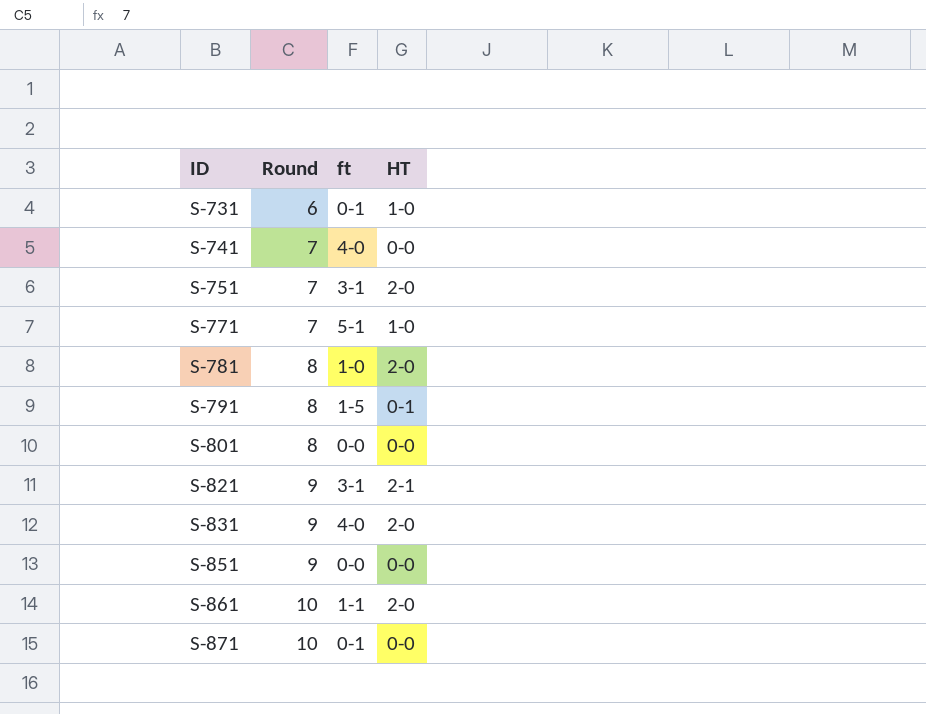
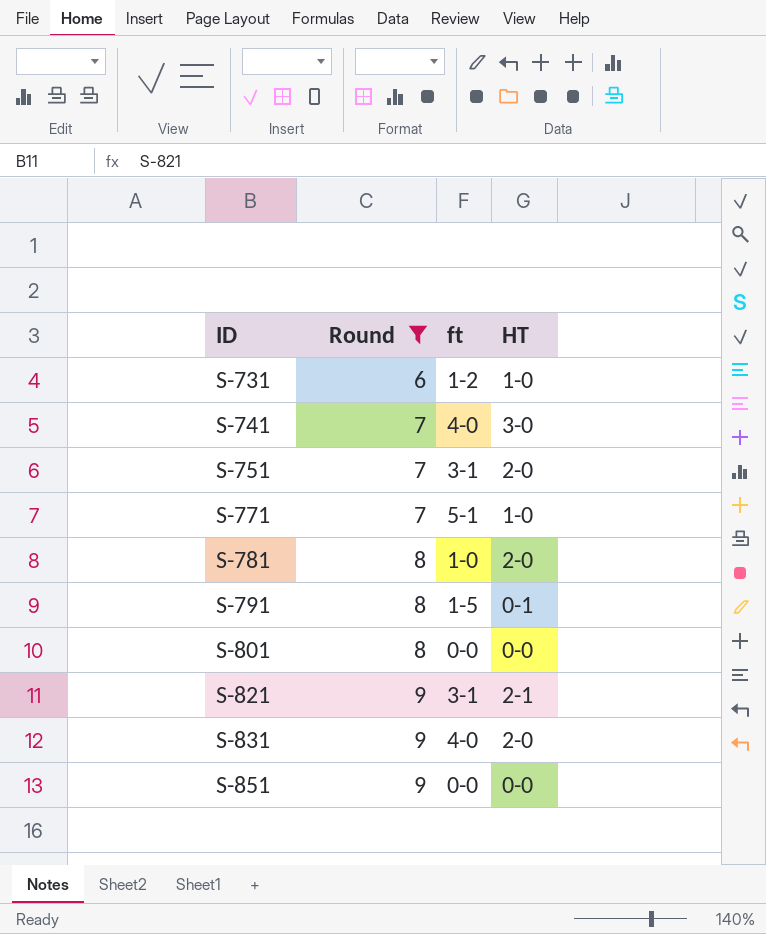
filter: none -> Round != 10
S-731 | ft: 0-1 -> 1-2
S-741 | HT: 0-0 -> 3-0

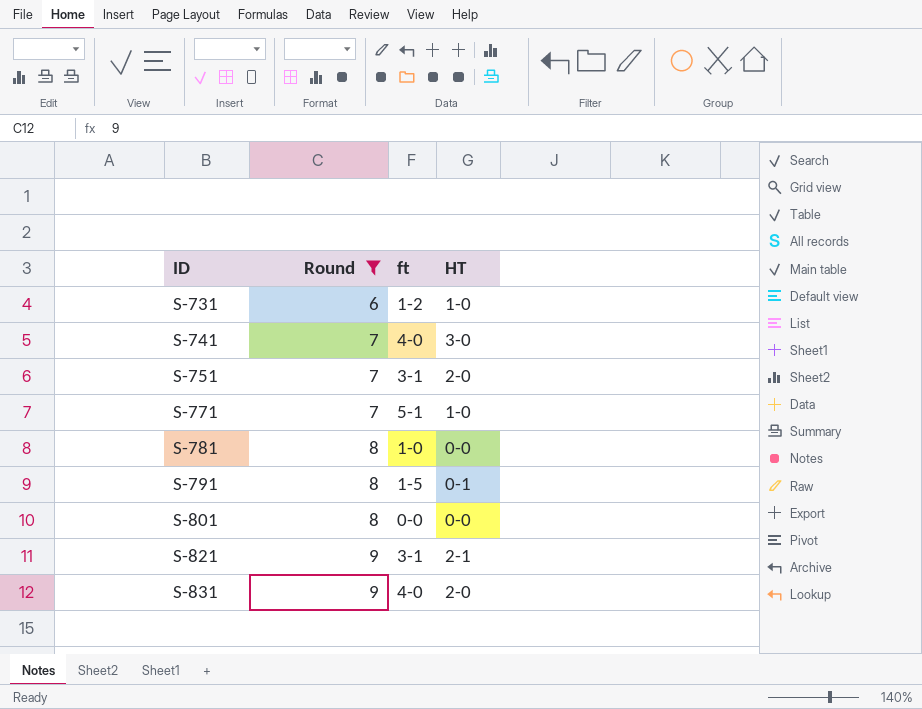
row S-851: 9 | 0-0 | 0-0 -> none
S-781 | HT: 2-0 -> 0-0

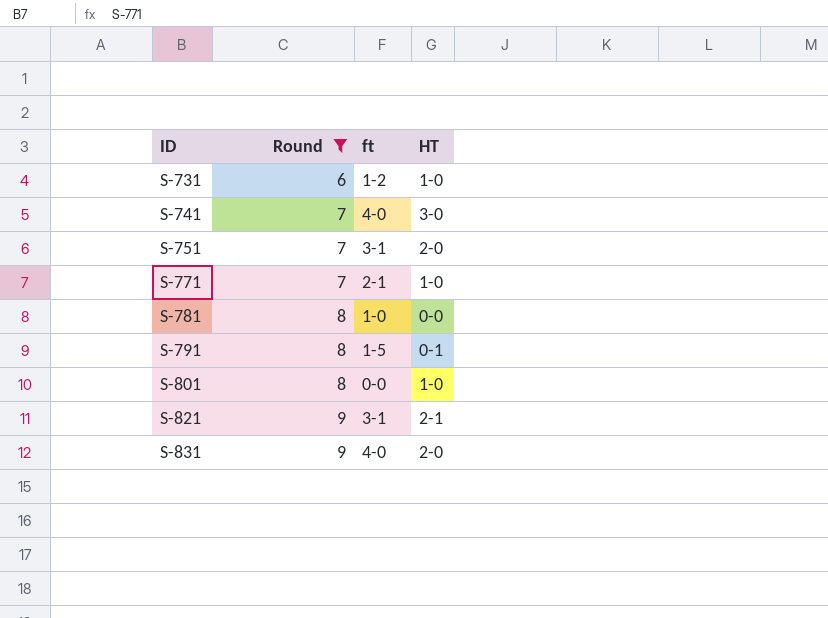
S-771 | ft: 5-1 -> 2-1
S-801 | HT: 0-0 -> 1-0

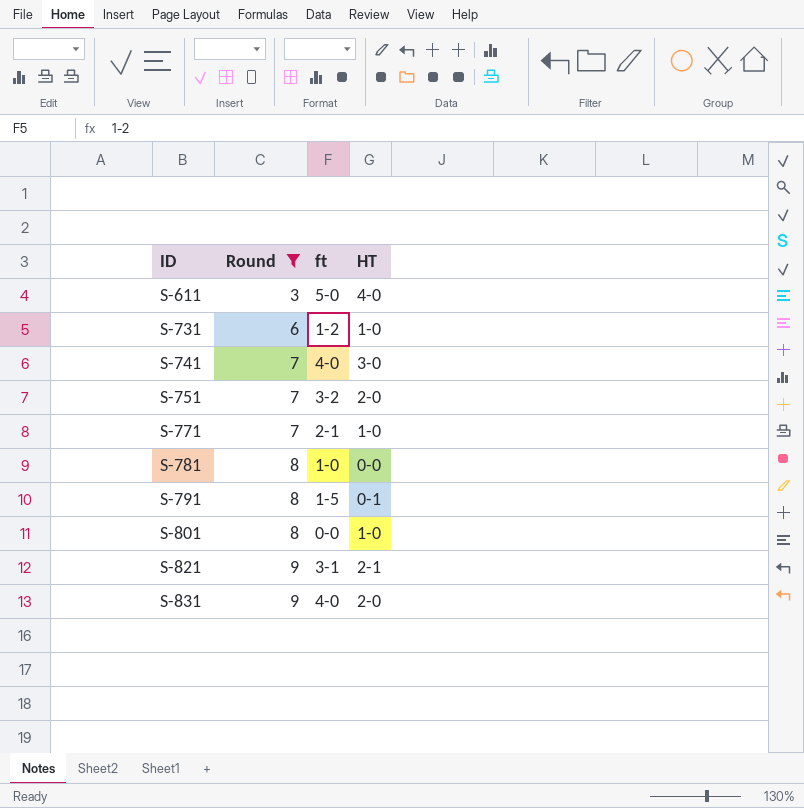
row S-611: none -> 3 | 5-0 | 4-0
S-751 | ft: 3-1 -> 3-2

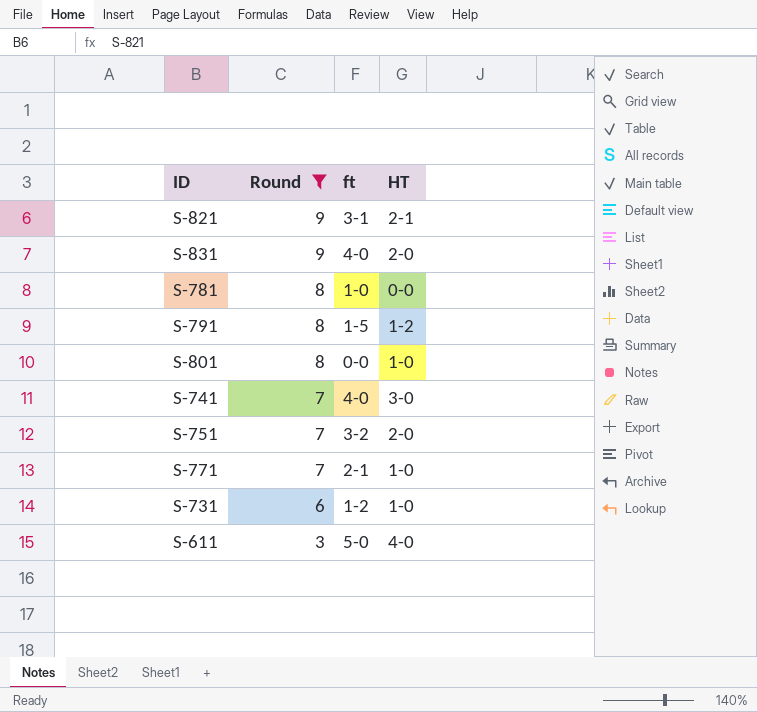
row order: ID ascending -> Round descending
S-791 | HT: 0-1 -> 1-2

